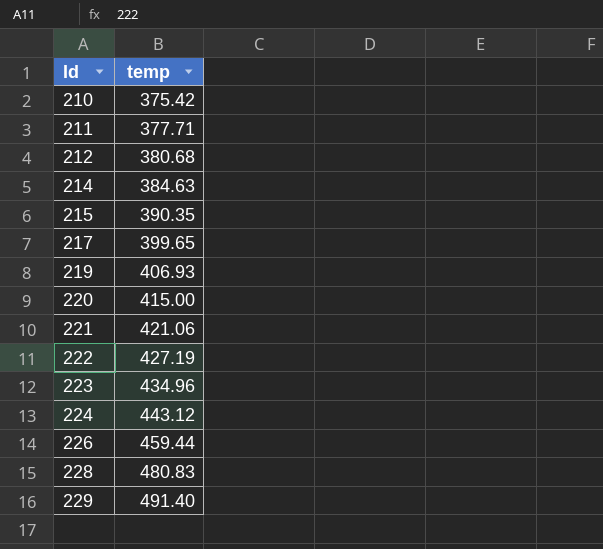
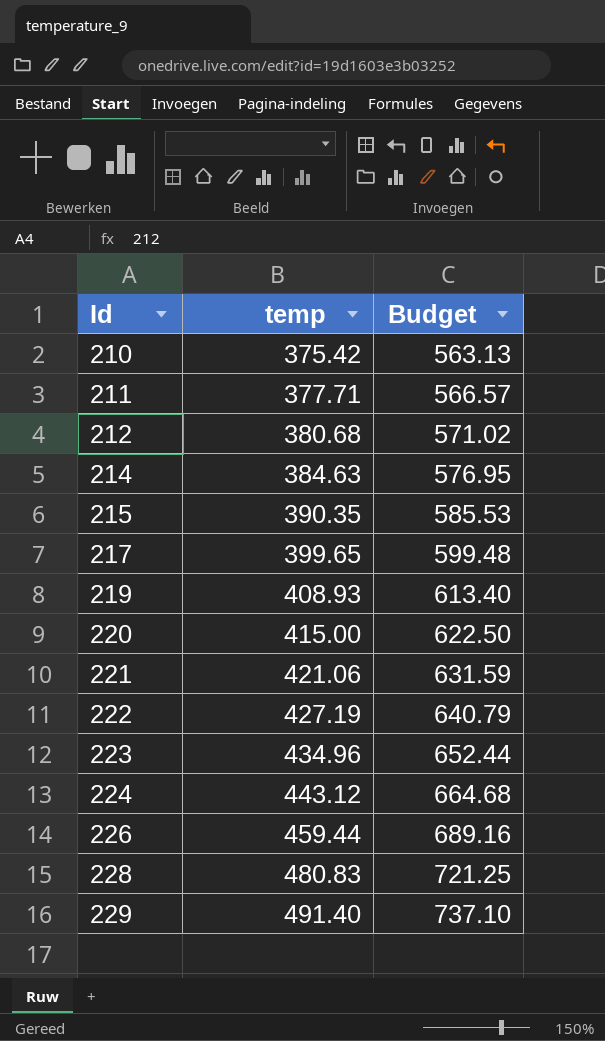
column Budget | formula: none -> [temp] * 1.5
219 | temp: 406.93 -> 408.93

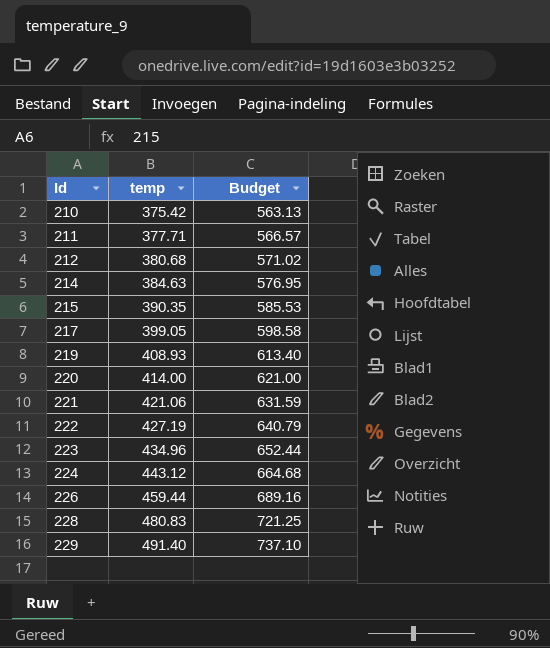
217 | temp: 399.65 -> 399.05
217 | Budget: 599.48 -> 598.58
220 | temp: 415.00 -> 414.00
220 | Budget: 622.50 -> 621.00

